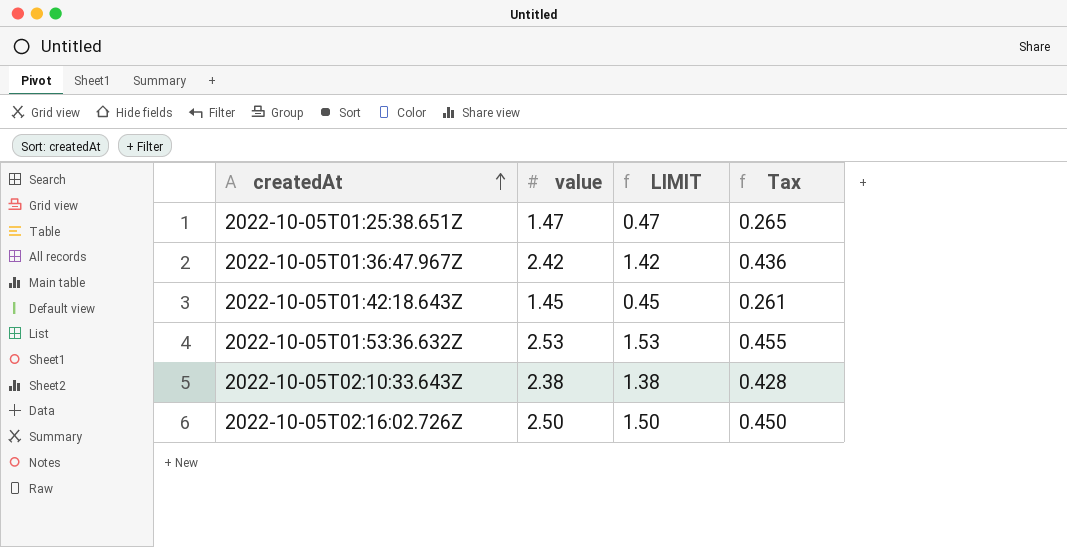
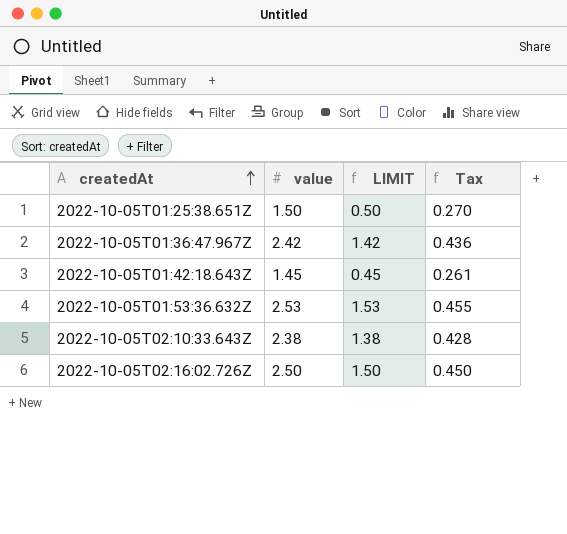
2022-10-05T01:25:38.651Z | value: 1.47 -> 1.50
2022-10-05T01:25:38.651Z | LIMIT: 0.47 -> 0.50
2022-10-05T01:25:38.651Z | Tax: 0.265 -> 0.270

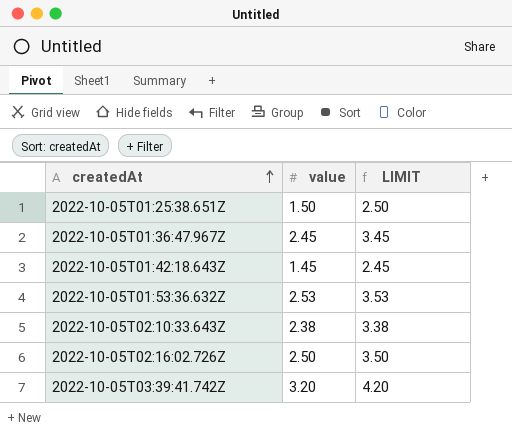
column Tax | formula: [value] * 0.18 -> none
column LIMIT | formula: [value] - 1 -> [value] + 1
2022-10-05T01:36:47.967Z | value: 2.42 -> 2.45
row 2022-10-05T03:39:41.742Z: none -> 3.20 | 4.20

